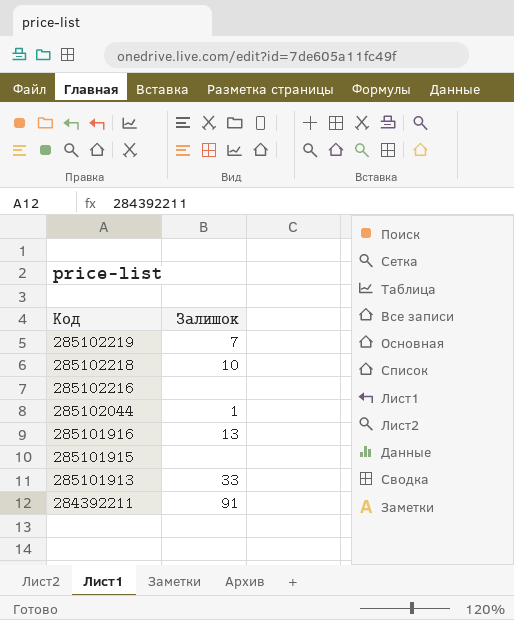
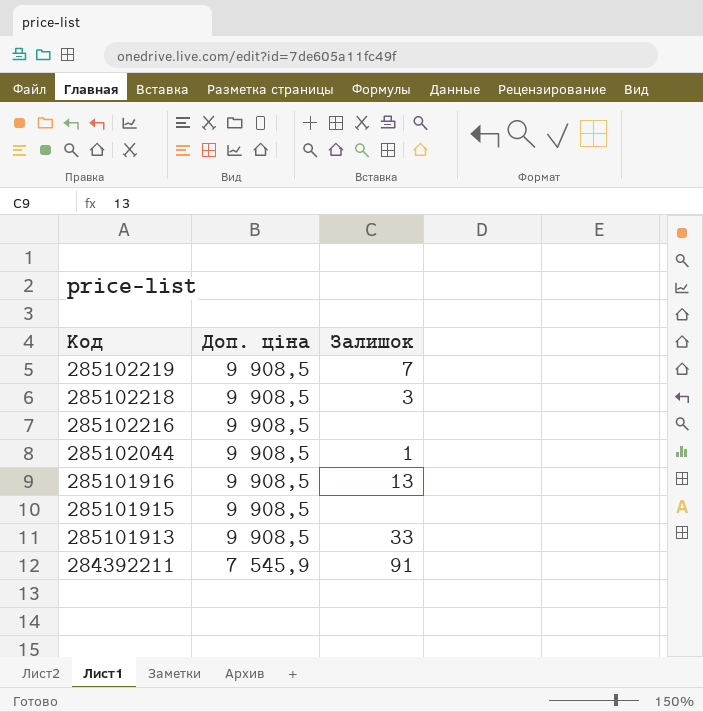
column Доп. ціна | position: none -> 2
285102218 | Залишок: 10 -> 3

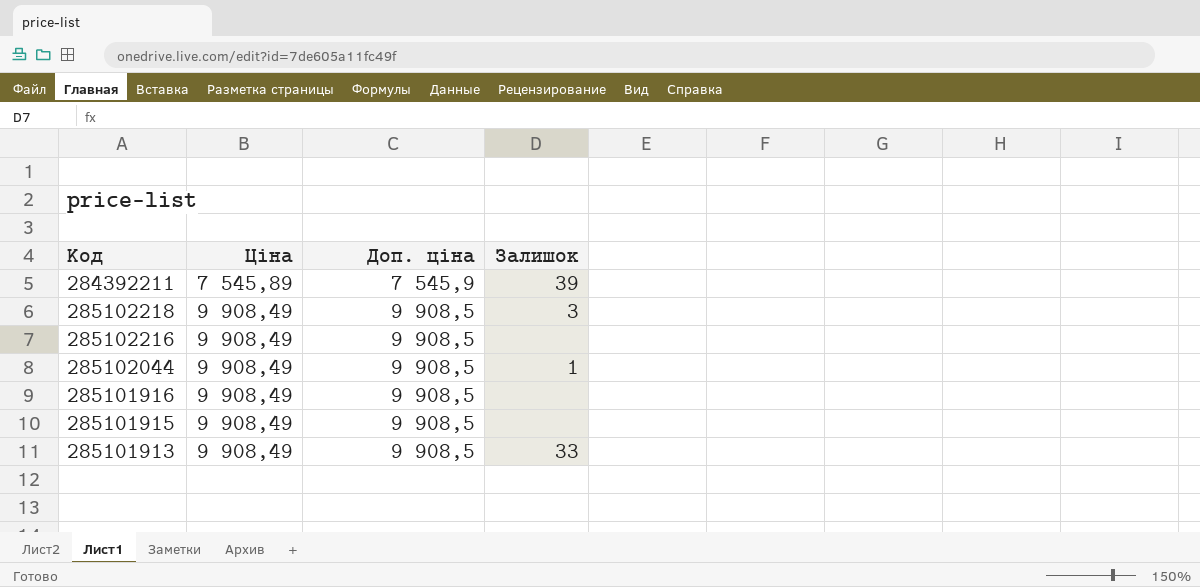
row order: Код descending -> Ціна ascending
column Ціна | position: none -> 2
row 285102219: 9 908,5 | 7 -> none
284392211 | Залишок: 91 -> 39
285101916 | Залишок: 13 -> none

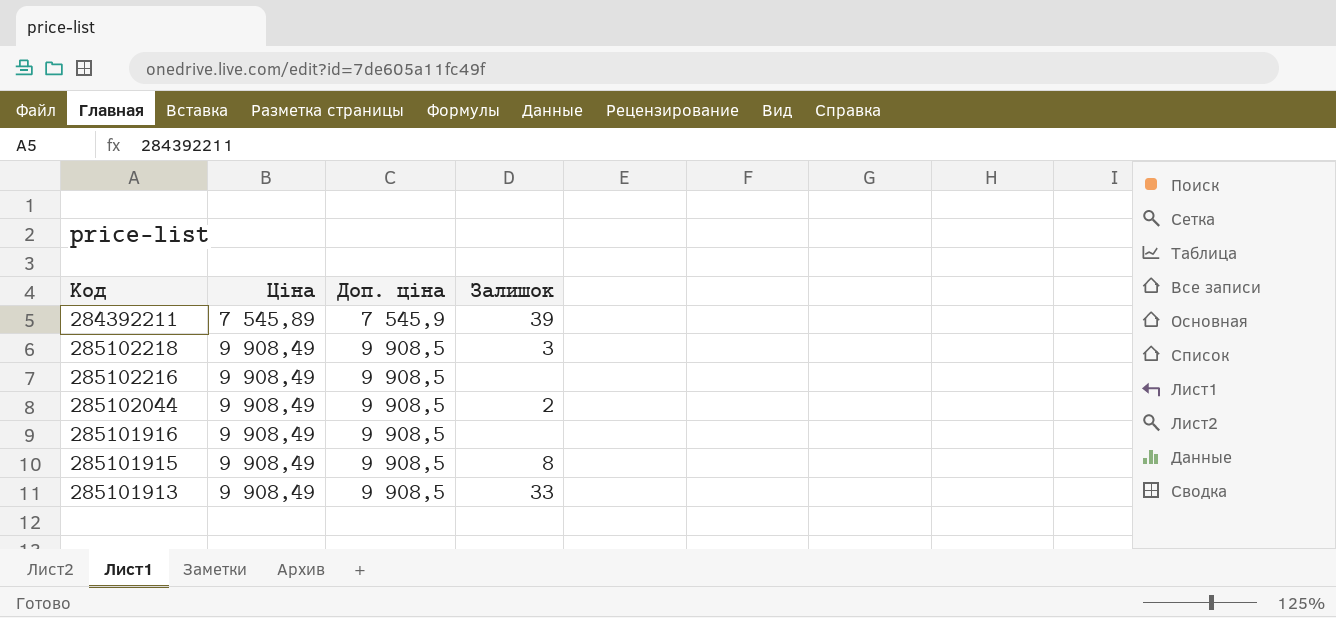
285102044 | Залишок: 1 -> 2
285101915 | Залишок: none -> 8

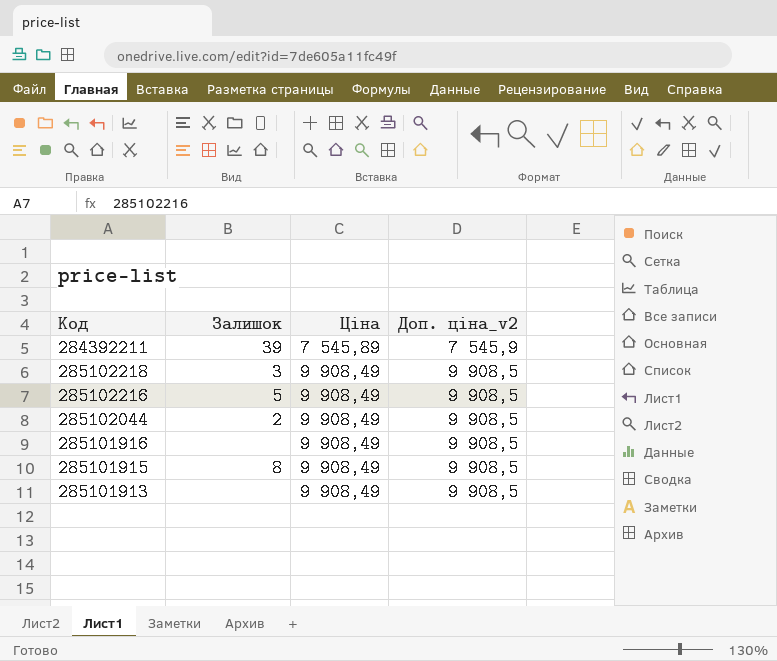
column Залишок | position: 4 -> 2
column name: Доп. ціна -> Доп. ціна_v2
285102216 | Залишок: none -> 5
285101913 | Залишок: 33 -> none

